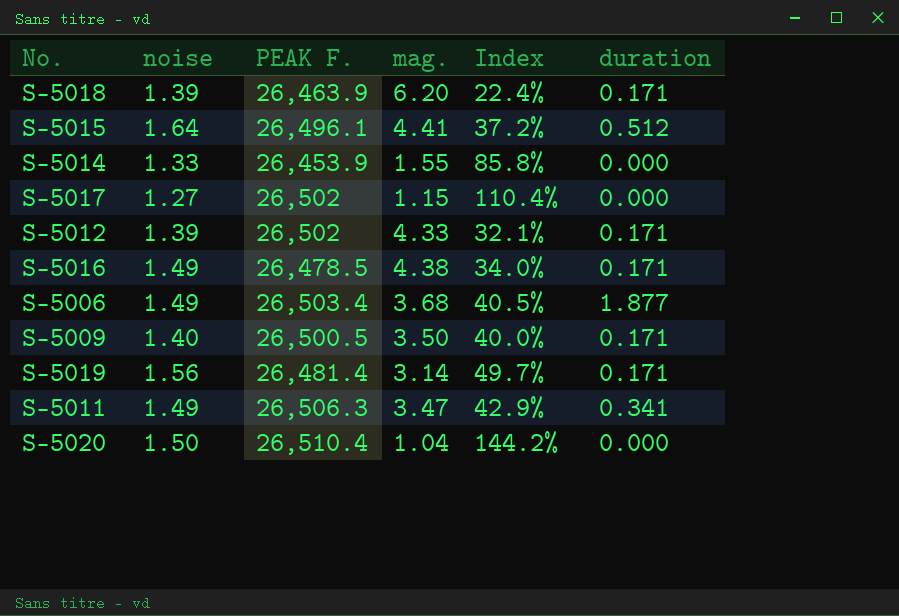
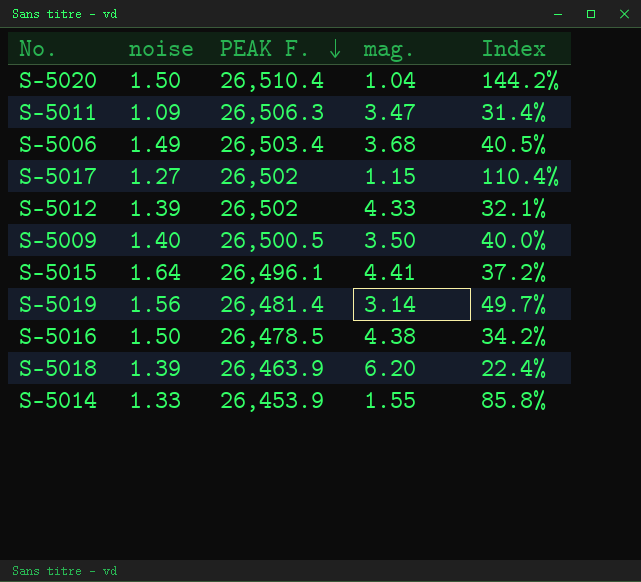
row order: none -> PEAK F. descending
column duration | position: 6 -> none
S-5011 | noise: 1.49 -> 1.09
S-5011 | Index: 42.9% -> 31.4%
S-5016 | noise: 1.49 -> 1.50
S-5016 | Index: 34.0% -> 34.2%

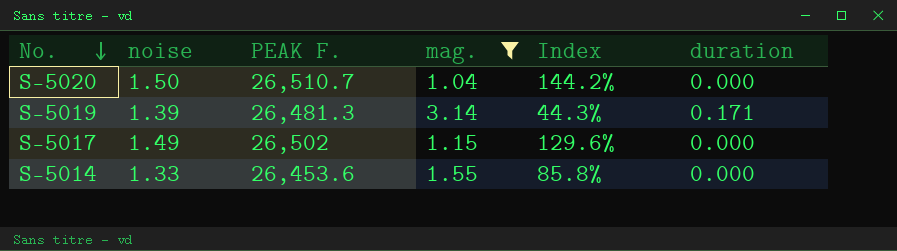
filter: none -> mag. <= 3.14
row order: PEAK F. descending -> No. descending
column duration | position: none -> 6
S-5020 | PEAK F.: 26,510.4 -> 26,510.7
S-5019 | noise: 1.56 -> 1.39
S-5019 | PEAK F.: 26,481.4 -> 26,481.3
S-5019 | Index: 49.7% -> 44.3%
S-5017 | noise: 1.27 -> 1.49
S-5017 | Index: 110.4% -> 129.6%
S-5014 | PEAK F.: 26,453.9 -> 26,453.6

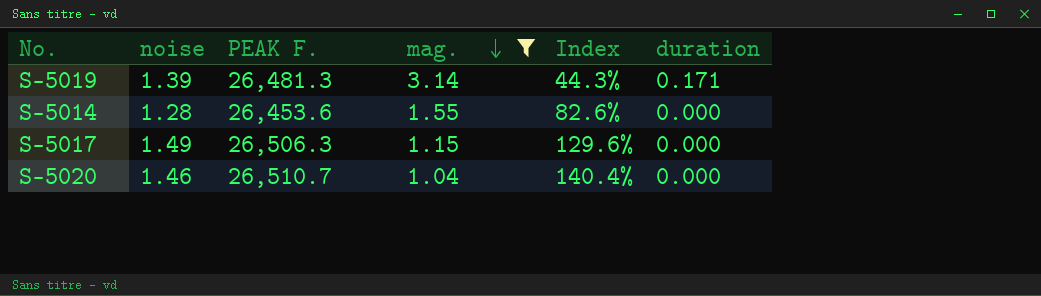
row order: No. descending -> mag. descending
S-5014 | noise: 1.33 -> 1.28
S-5014 | Index: 85.8% -> 82.6%
S-5017 | PEAK F.: 26,502 -> 26,506.3
S-5020 | noise: 1.50 -> 1.46
S-5020 | Index: 144.2% -> 140.4%

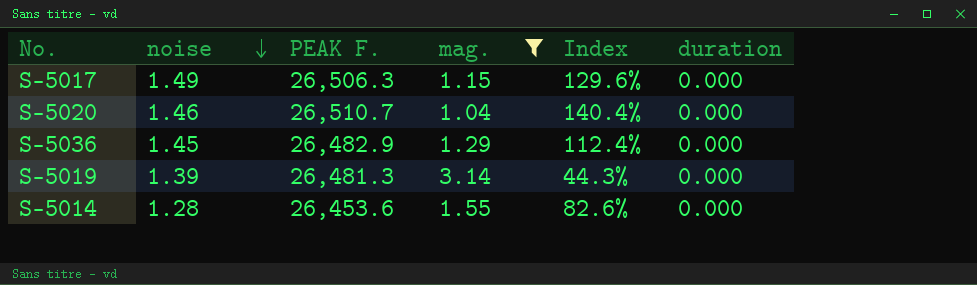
row order: mag. descending -> noise descending
row S-5036: none -> 1.45 | 26,482.9 | 1.29 | 112.4% | 0.000
S-5019 | duration: 0.171 -> 0.000

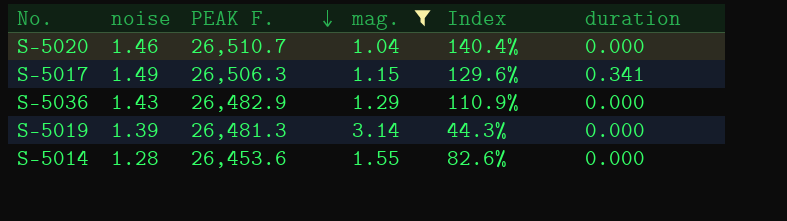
row order: noise descending -> PEAK F. descending
S-5017 | duration: 0.000 -> 0.341
S-5036 | noise: 1.45 -> 1.43
S-5036 | Index: 112.4% -> 110.9%

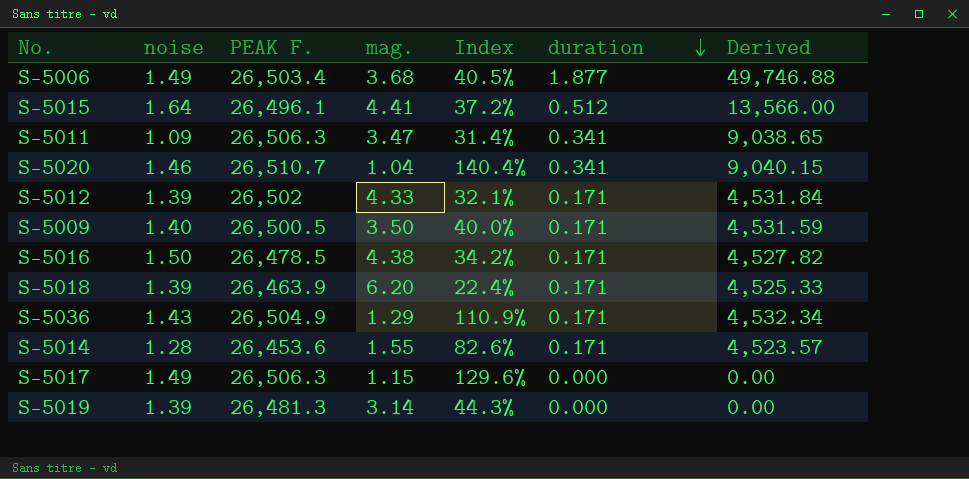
filter: mag. <= 3.14 -> none
row order: PEAK F. descending -> duration descending
column Derived | formula: none -> [PEAK F.] * [duration]
S-5020 | duration: 0.000 -> 0.341
S-5036 | PEAK F.: 26,482.9 -> 26,504.9
S-5036 | duration: 0.000 -> 0.171
S-5014 | duration: 0.000 -> 0.171
S-5017 | duration: 0.341 -> 0.000

